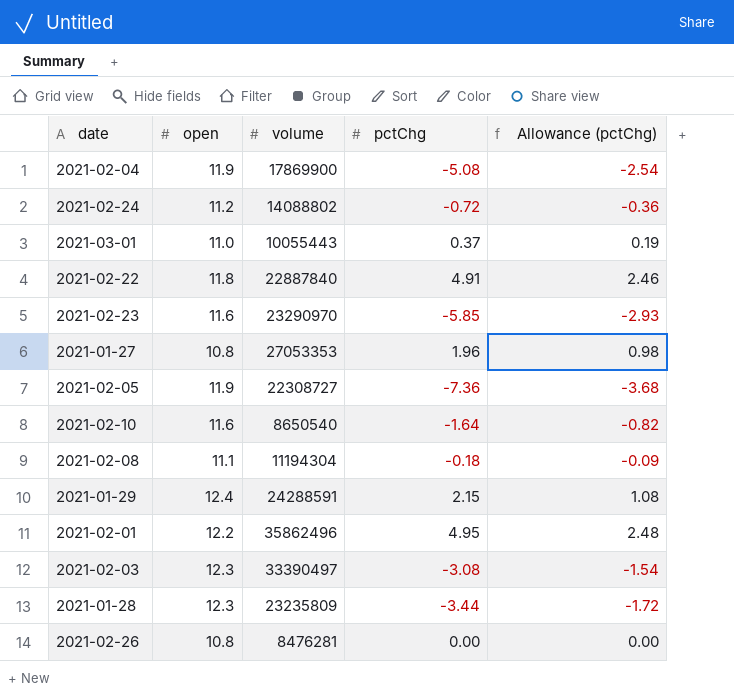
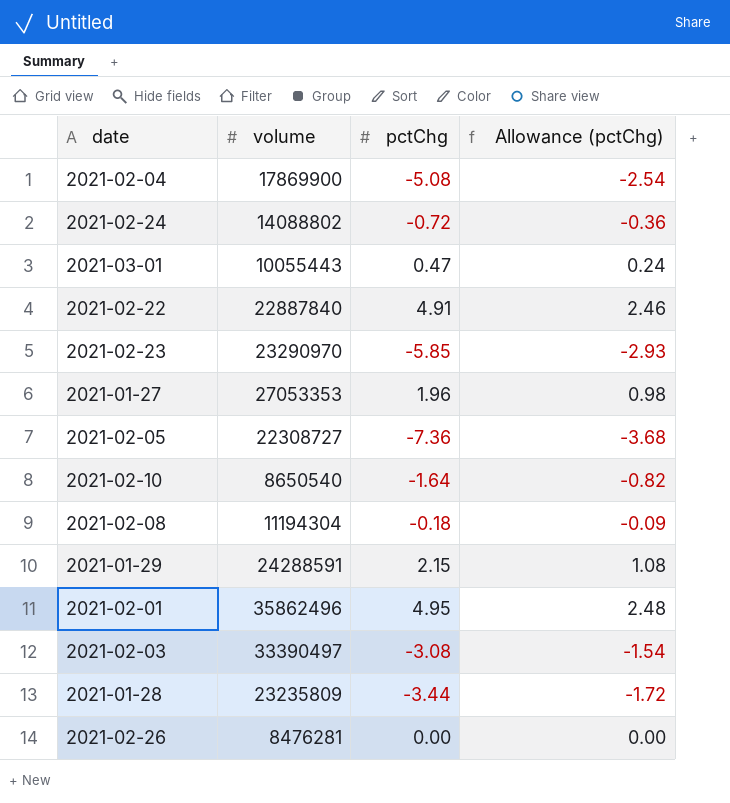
column open | position: 2 -> none
2021-03-01 | pctChg: 0.37 -> 0.47
2021-03-01 | Allowance (pctChg): 0.19 -> 0.24

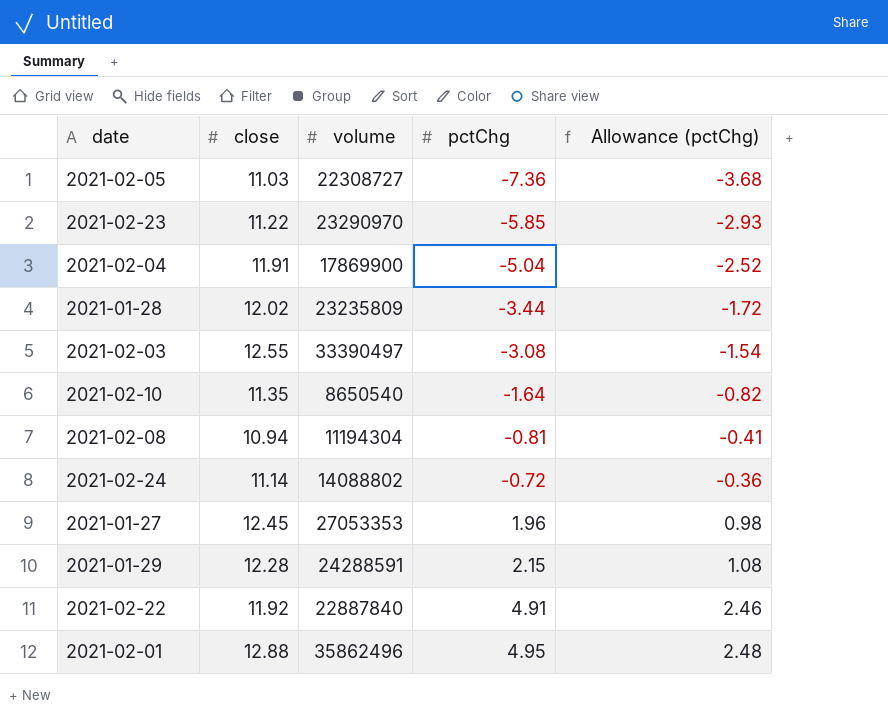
row order: none -> pctChg ascending
column close | position: none -> 2
row 2021-03-01: 10055443 | 0.47 | 0.24 -> none
row 2021-02-26: 8476281 | 0.00 | 0.00 -> none
2021-02-04 | pctChg: -5.08 -> -5.04
2021-02-04 | Allowance (pctChg): -2.54 -> -2.52
2021-02-08 | pctChg: -0.18 -> -0.81
2021-02-08 | Allowance (pctChg): -0.09 -> -0.41

